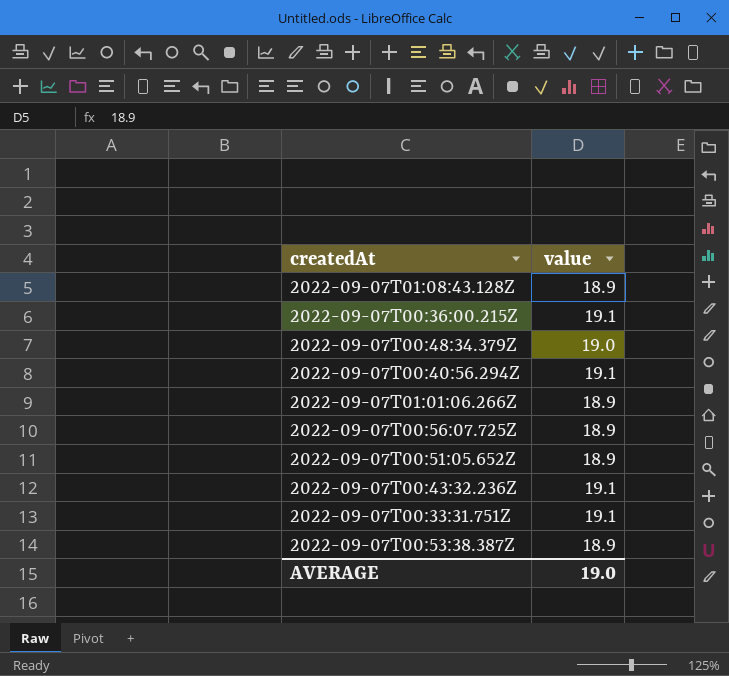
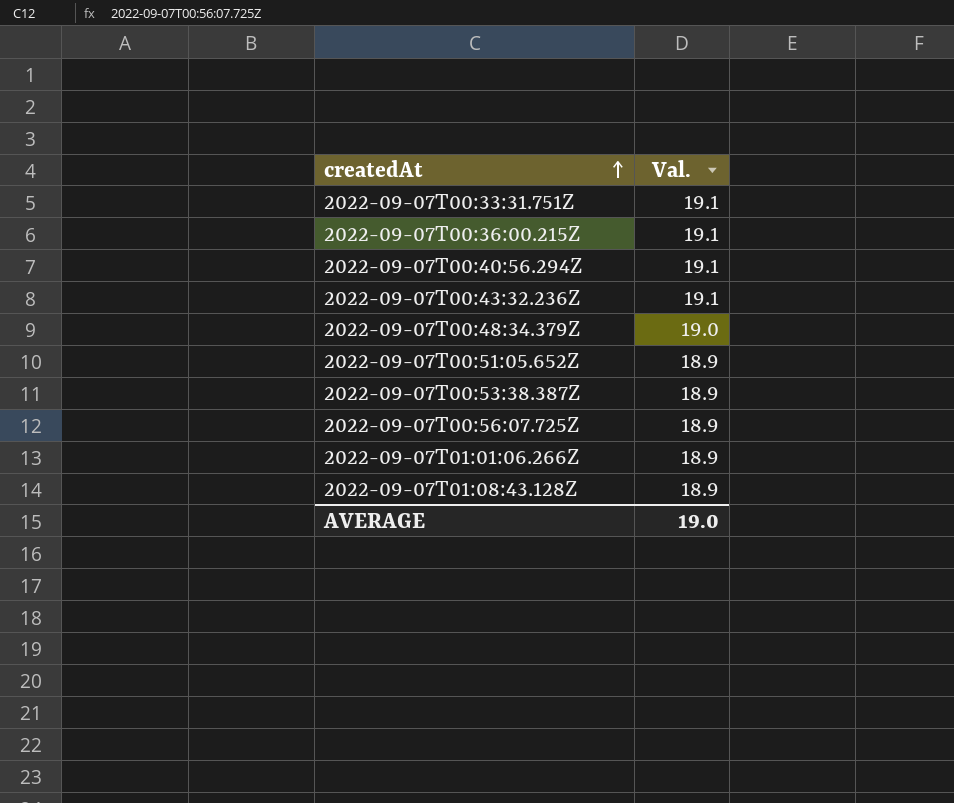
row order: none -> createdAt ascending
column name: value -> Val.

